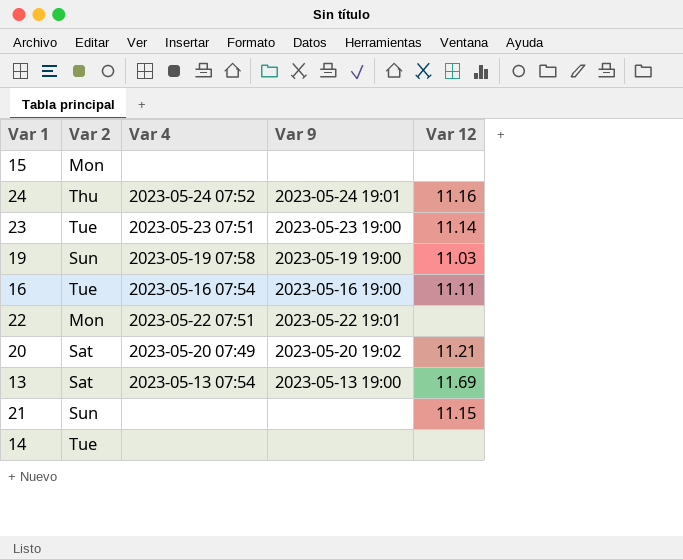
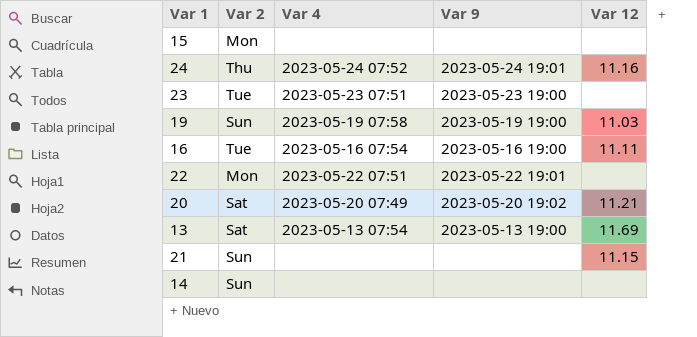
23 | Var 12: 11.14 -> none
14 | Var 2: Tue -> Sun

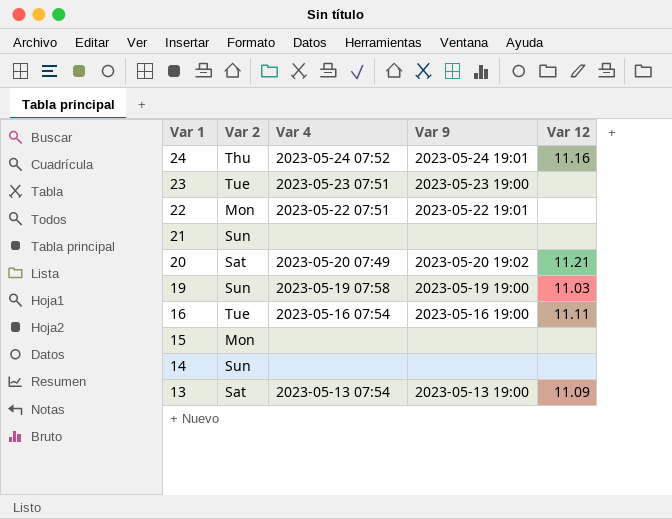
row order: none -> Var 1 descending
21 | Var 12: 11.15 -> none
13 | Var 12: 11.69 -> 11.09

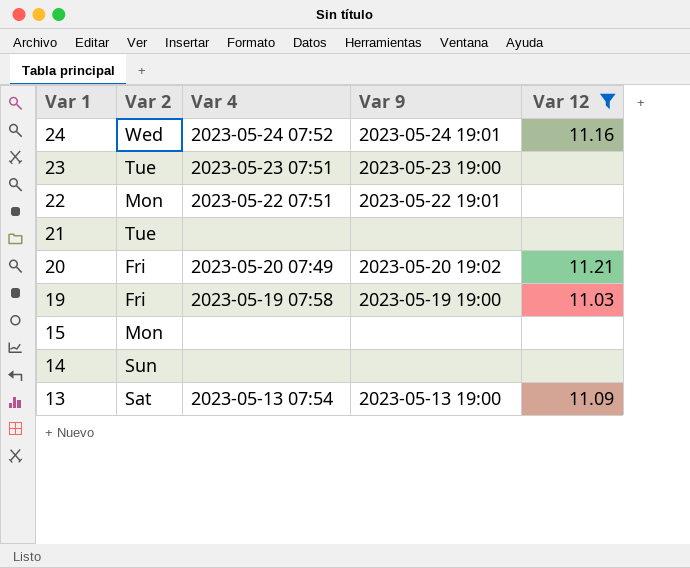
filter: none -> Var 12 != 11.11
24 | Var 2: Thu -> Wed
21 | Var 2: Sun -> Tue
20 | Var 2: Sat -> Fri
19 | Var 2: Sun -> Fri

